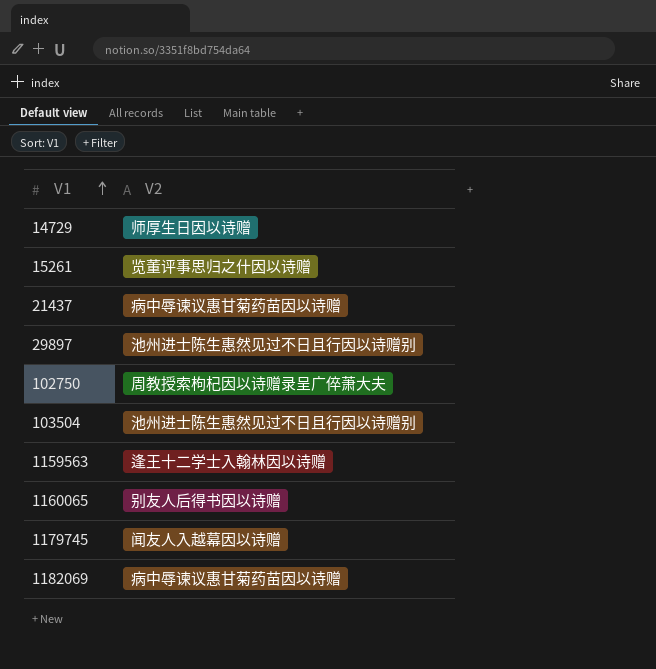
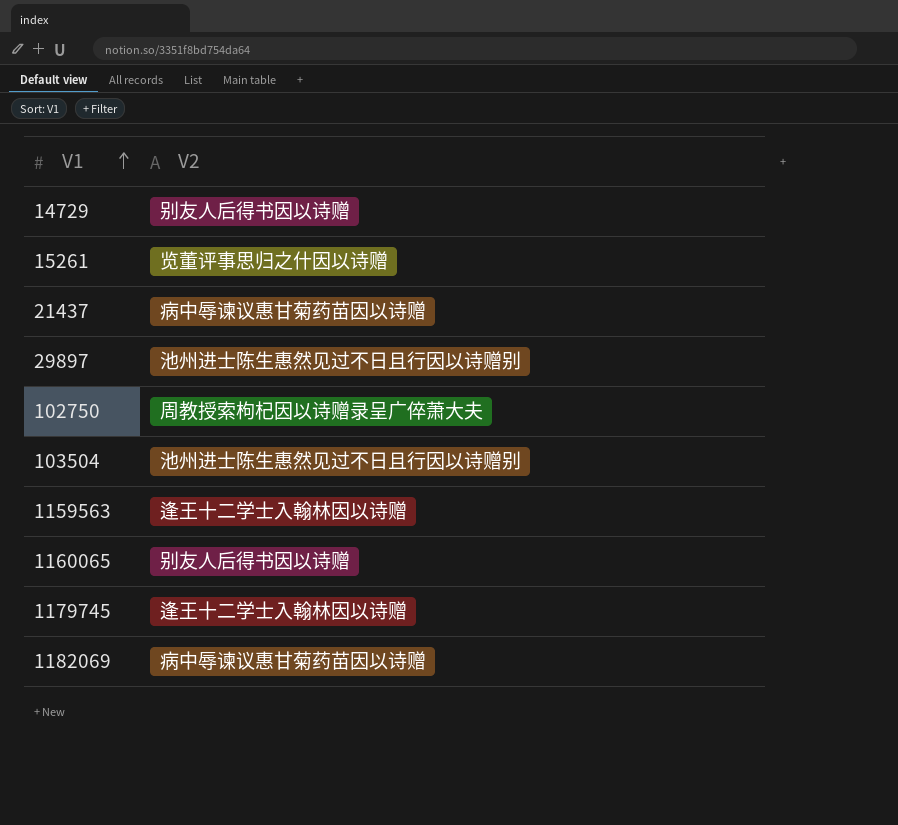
14729 | V2: 师厚生日因以诗赠 -> 别友人后得书因以诗赠
1179745 | V2: 闻友人入越幕因以诗赠 -> 逢王十二学士入翰林因以诗赠

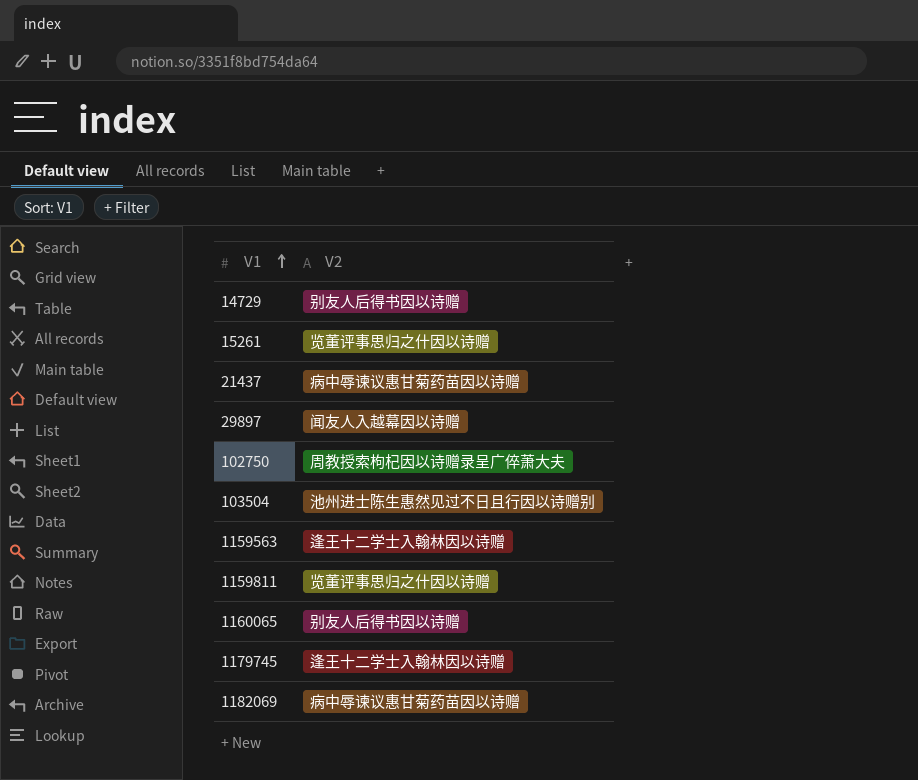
29897 | V2: 池州进士陈生惠然见过不日且行因以诗赠别 -> 闻友人入越幕因以诗赠
row 1159811: none -> 览董评事思归之什因以诗赠

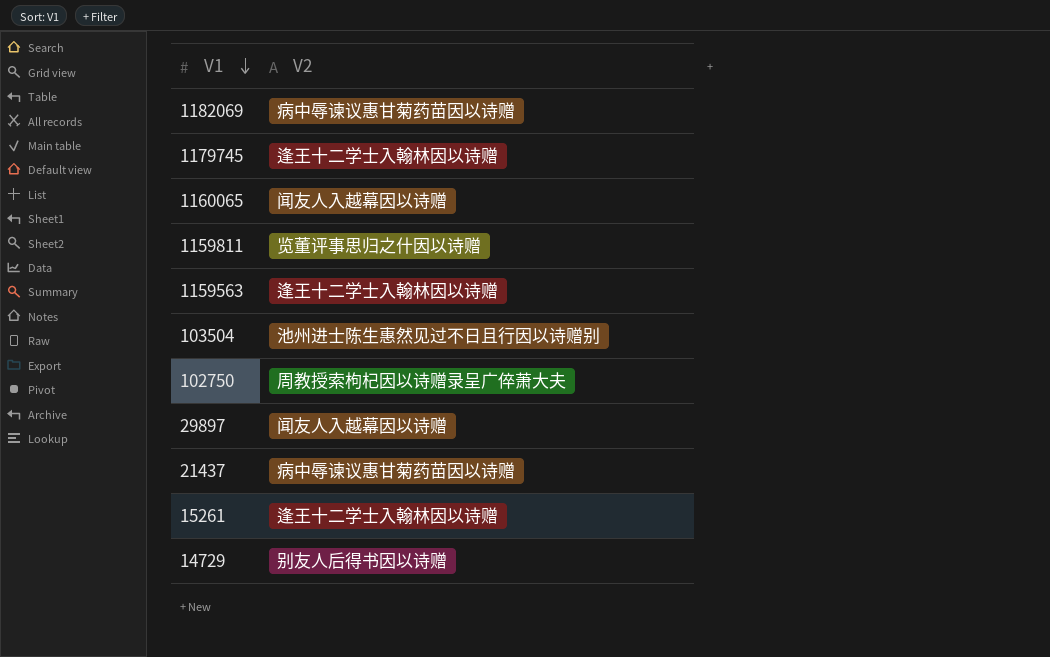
row order: V1 ascending -> V1 descending
1160065 | V2: 别友人后得书因以诗赠 -> 闻友人入越幕因以诗赠
15261 | V2: 览董评事思归之什因以诗赠 -> 逢王十二学士入翰林因以诗赠

